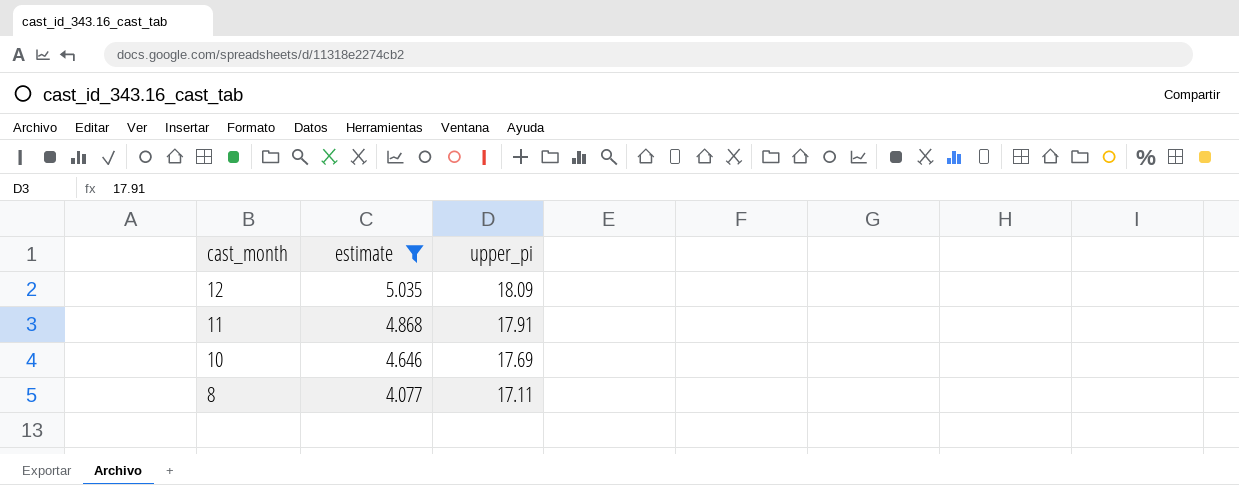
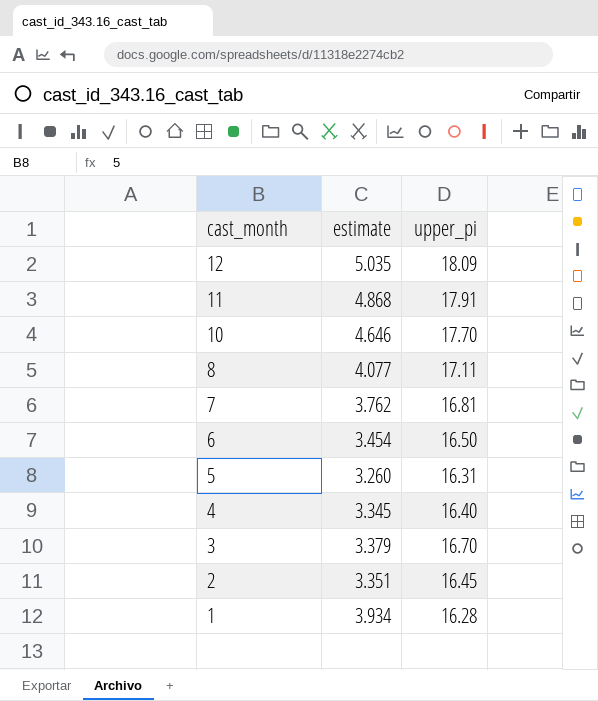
filter: estimate >= 4.077 -> none
10 | upper_pi: 17.69 -> 17.70

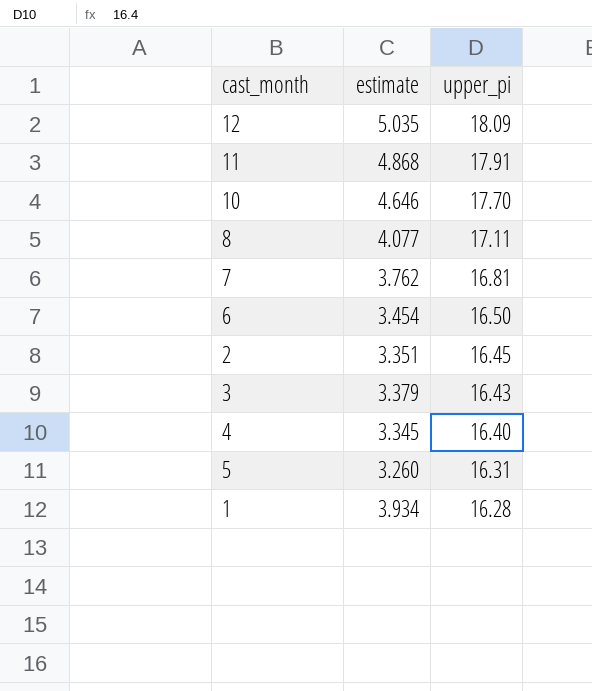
row order: cast_month descending -> upper_pi descending
3 | upper_pi: 16.70 -> 16.43

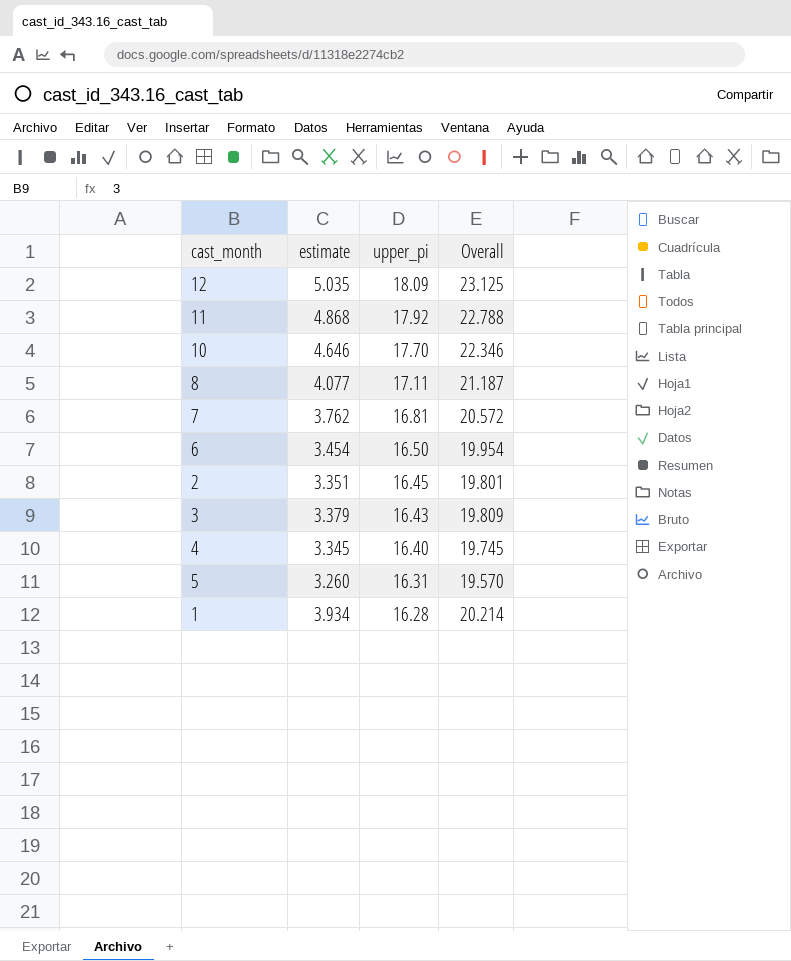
column Overall | formula: none -> [estimate] + [upper_pi]
11 | upper_pi: 17.91 -> 17.92

